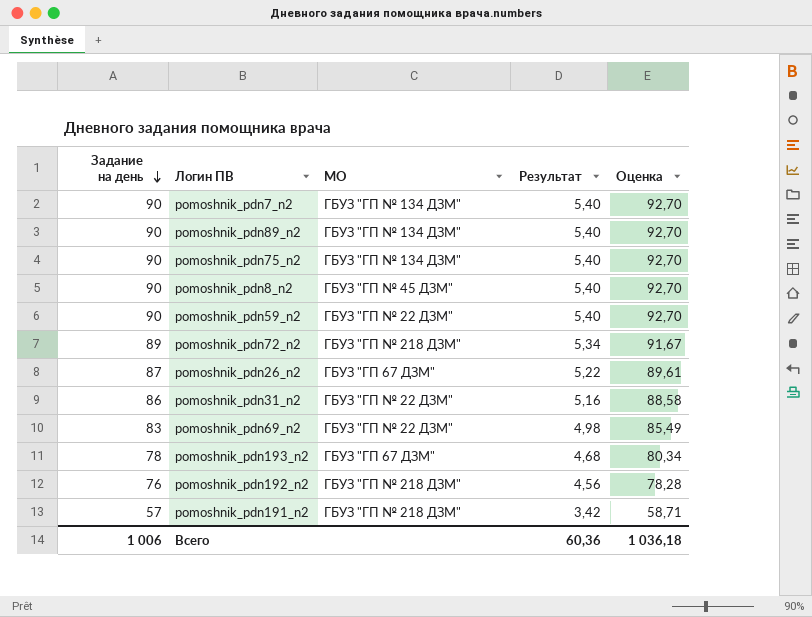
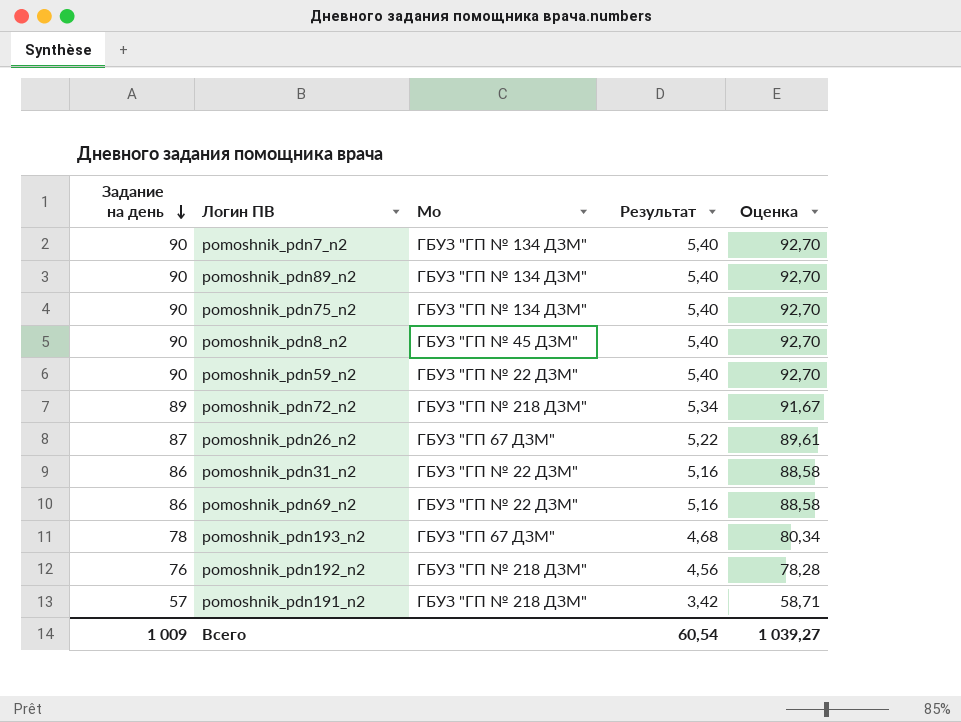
column name: МО -> Мо
pomoshnik_pdn69_n2 | Задание на день: 83 -> 86
pomoshnik_pdn69_n2 | Результат: 4,98 -> 5,16
pomoshnik_pdn69_n2 | Оценка: 85,49 -> 88,58
Всего | Задание на день: 1 006 -> 1 009
Всего | Результат: 60,36 -> 60,54
Всего | Оценка: 1 036,18 -> 1 039,27

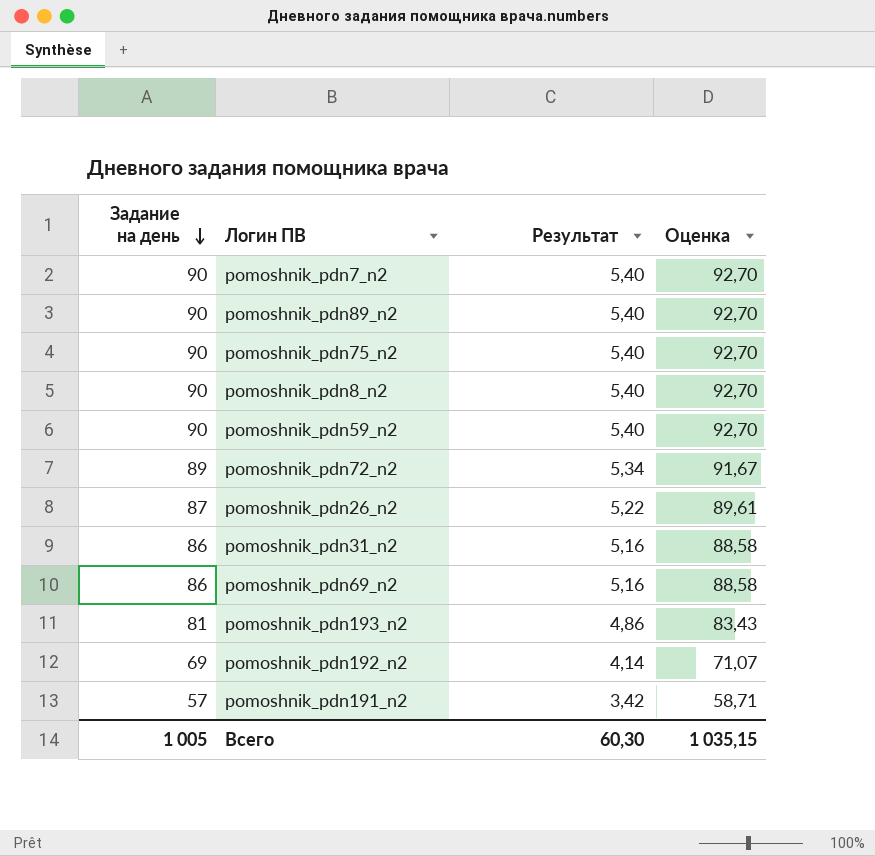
column Мо | position: 3 -> none
pomoshnik_pdn193_n2 | Задание на день: 78 -> 81
pomoshnik_pdn193_n2 | Результат: 4,68 -> 4,86
pomoshnik_pdn193_n2 | Оценка: 80,34 -> 83,43
pomoshnik_pdn192_n2 | Задание на день: 76 -> 69
pomoshnik_pdn192_n2 | Результат: 4,56 -> 4,14
pomoshnik_pdn192_n2 | Оценка: 78,28 -> 71,07
Всего | Задание на день: 1 009 -> 1 005
Всего | Результат: 60,54 -> 60,30
Всего | Оценка: 1 039,27 -> 1 035,15

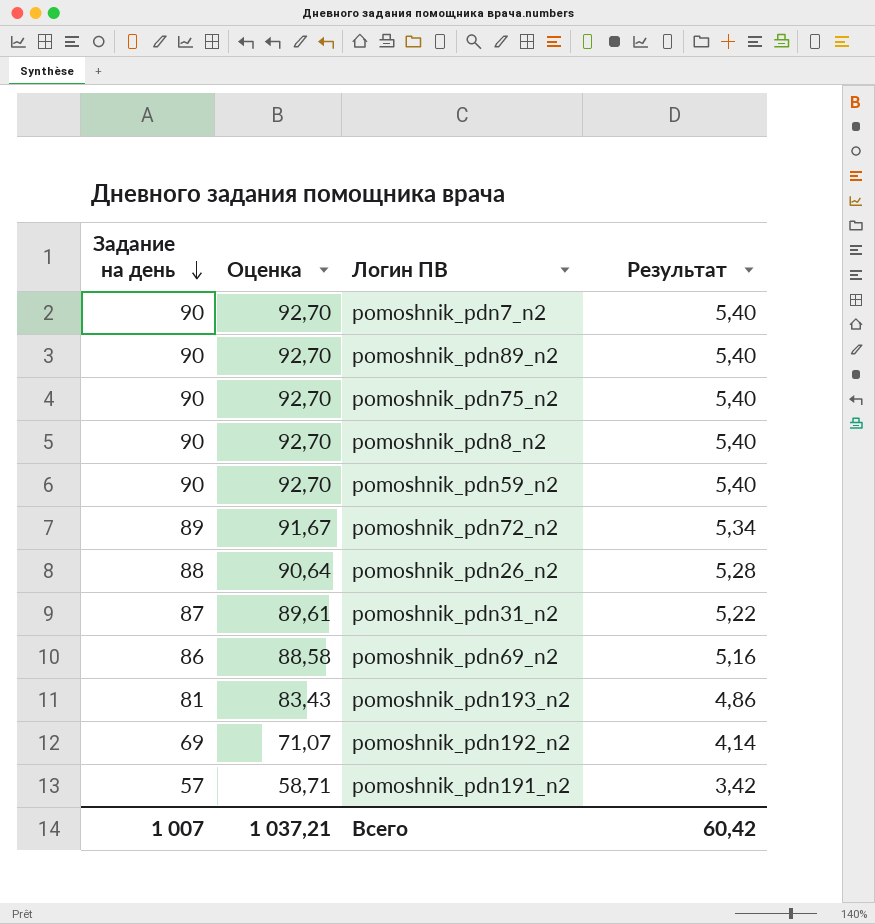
column Оценка | position: 4 -> 2
pomoshnik_pdn26_n2 | Задание на день: 87 -> 88
pomoshnik_pdn26_n2 | Оценка: 89,61 -> 90,64
pomoshnik_pdn26_n2 | Результат: 5,22 -> 5,28
pomoshnik_pdn31_n2 | Задание на день: 86 -> 87
pomoshnik_pdn31_n2 | Оценка: 88,58 -> 89,61
pomoshnik_pdn31_n2 | Результат: 5,16 -> 5,22
Всего | Задание на день: 1 005 -> 1 007
Всего | Оценка: 1 035,15 -> 1 037,21
Всего | Результат: 60,30 -> 60,42

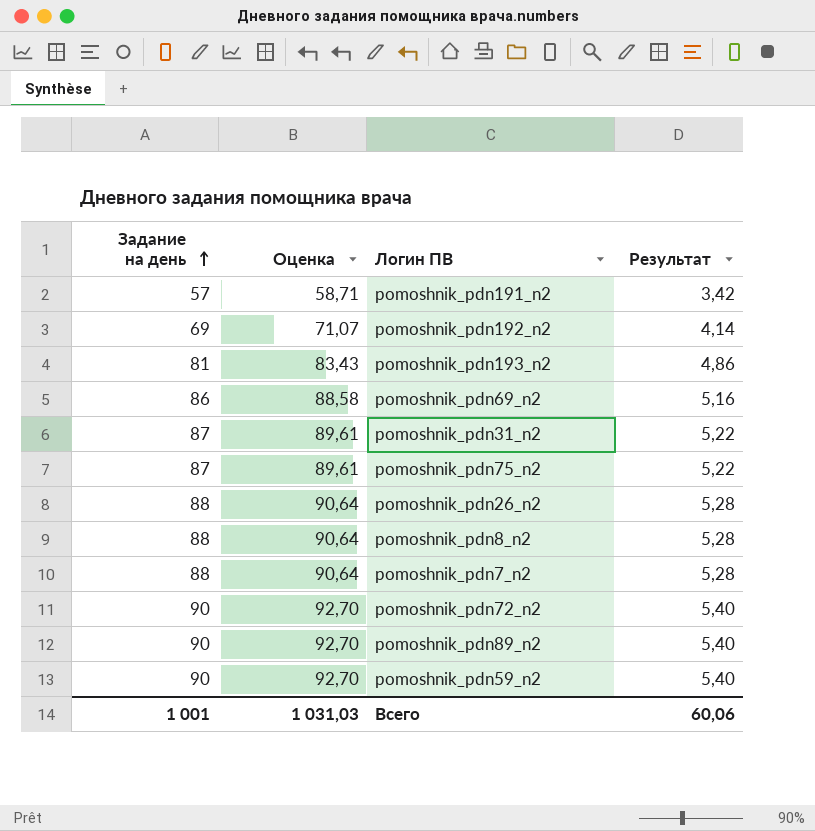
row order: Задание на день descending -> Задание на день ascending
pomoshnik_pdn75_n2 | Задание на день: 90 -> 87
pomoshnik_pdn75_n2 | Оценка: 92,70 -> 89,61
pomoshnik_pdn75_n2 | Результат: 5,40 -> 5,22
pomoshnik_pdn8_n2 | Задание на день: 90 -> 88
pomoshnik_pdn8_n2 | Оценка: 92,70 -> 90,64
pomoshnik_pdn8_n2 | Результат: 5,40 -> 5,28
pomoshnik_pdn7_n2 | Задание на день: 90 -> 88
pomoshnik_pdn7_n2 | Оценка: 92,70 -> 90,64
pomoshnik_pdn7_n2 | Результат: 5,40 -> 5,28
pomoshnik_pdn72_n2 | Задание на день: 89 -> 90
pomoshnik_pdn72_n2 | Оценка: 91,67 -> 92,70
pomoshnik_pdn72_n2 | Результат: 5,34 -> 5,40
Всего | Задание на день: 1 007 -> 1 001
Всего | Оценка: 1 037,21 -> 1 031,03
Всего | Результат: 60,42 -> 60,06

